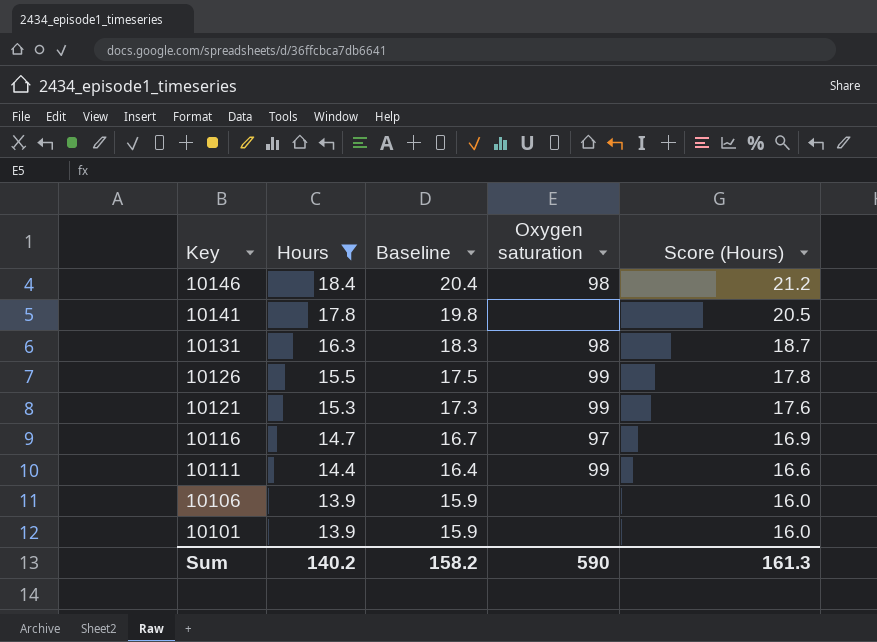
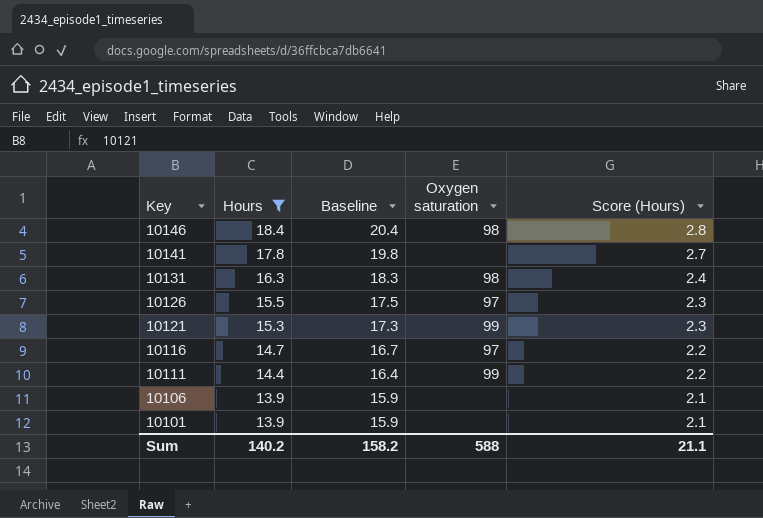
column Score (Hours) | formula: [Hours] * 1.15 -> [Hours] * 0.15
10126 | Oxygen saturation: 99 -> 97
Sum | Oxygen saturation: 590 -> 588
Sum | Score (Hours): 161.3 -> 21.1

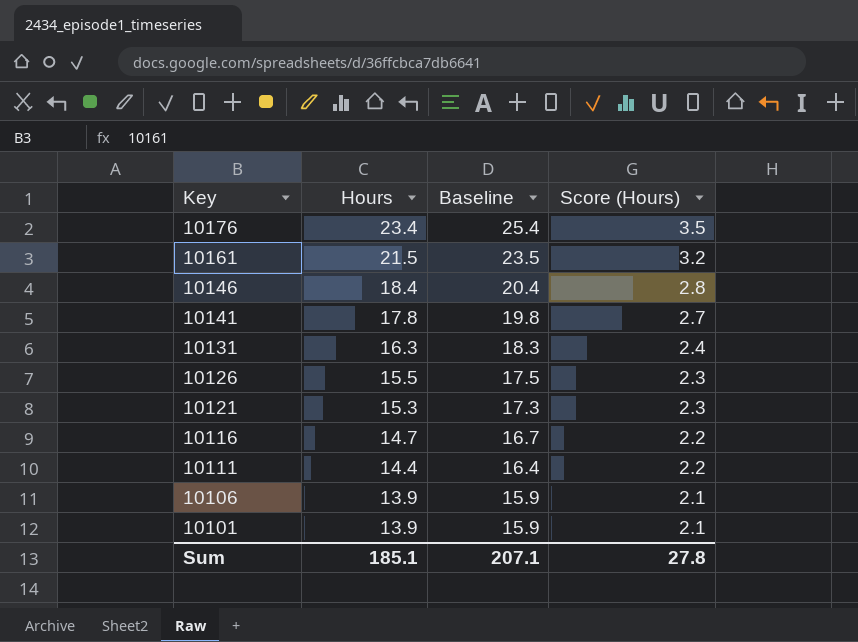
filter: Hours <= 18.4 -> none
column Oxygen saturation | position: 4 -> none
Sum | Hours: 140.2 -> 185.1
Sum | Baseline: 158.2 -> 207.1
Sum | Score (Hours): 21.1 -> 27.8

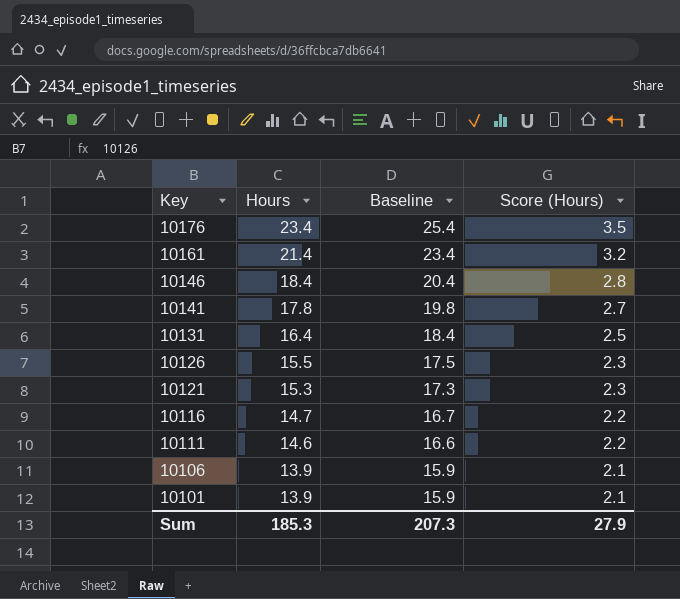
10161 | Hours: 21.5 -> 21.4
10161 | Baseline: 23.5 -> 23.4
10131 | Hours: 16.3 -> 16.4
10131 | Baseline: 18.3 -> 18.4
10131 | Score (Hours): 2.4 -> 2.5
10111 | Hours: 14.4 -> 14.6
10111 | Baseline: 16.4 -> 16.6
Sum | Hours: 185.1 -> 185.3
Sum | Baseline: 207.1 -> 207.3
Sum | Score (Hours): 27.8 -> 27.9

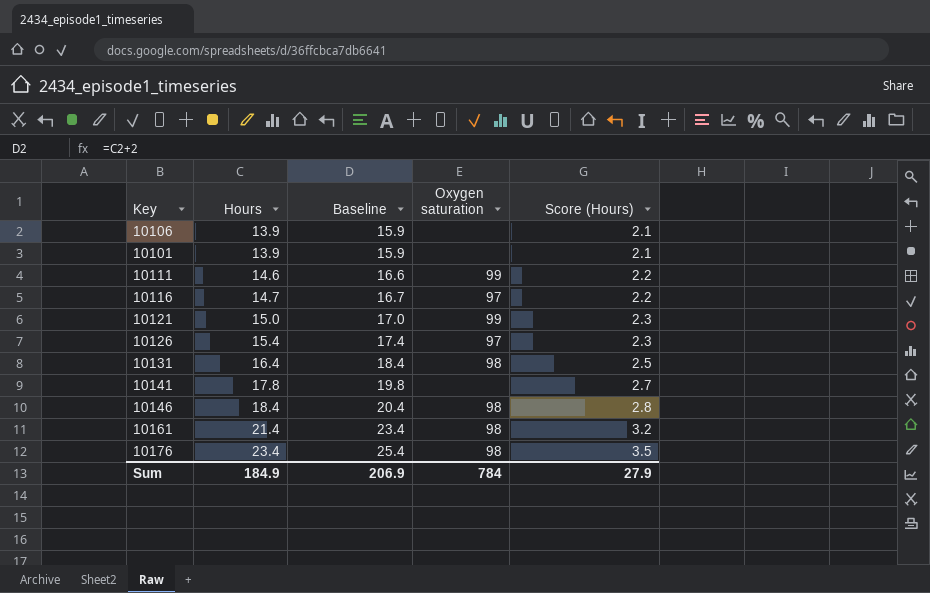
row order: Key descending -> Hours ascending
column Oxygen saturation | position: none -> 4
10121 | Hours: 15.3 -> 15.0
10121 | Baseline: 17.3 -> 17.0
10126 | Hours: 15.5 -> 15.4
10126 | Baseline: 17.5 -> 17.4
Sum | Hours: 185.3 -> 184.9
Sum | Baseline: 207.3 -> 206.9

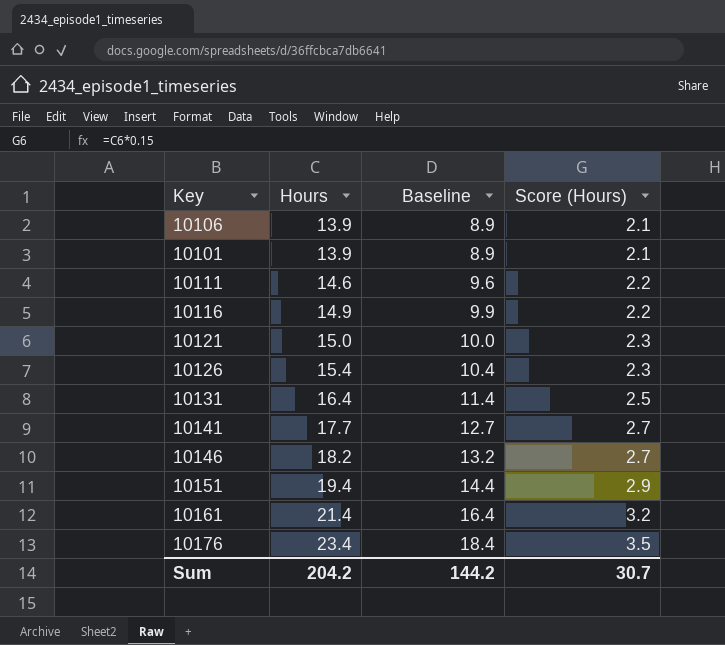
column Oxygen saturation | position: 4 -> none
column Baseline | formula: [Hours] + 2 -> [Hours] - 5
10116 | Hours: 14.7 -> 14.9
10141 | Hours: 17.8 -> 17.7
10146 | Hours: 18.4 -> 18.2
10146 | Score (Hours): 2.8 -> 2.7
row 10151: none -> 19.4 | 14.4 | 2.9
Sum | Hours: 184.9 -> 204.2
Sum | Baseline: 206.9 -> 144.2
Sum | Score (Hours): 27.9 -> 30.7

